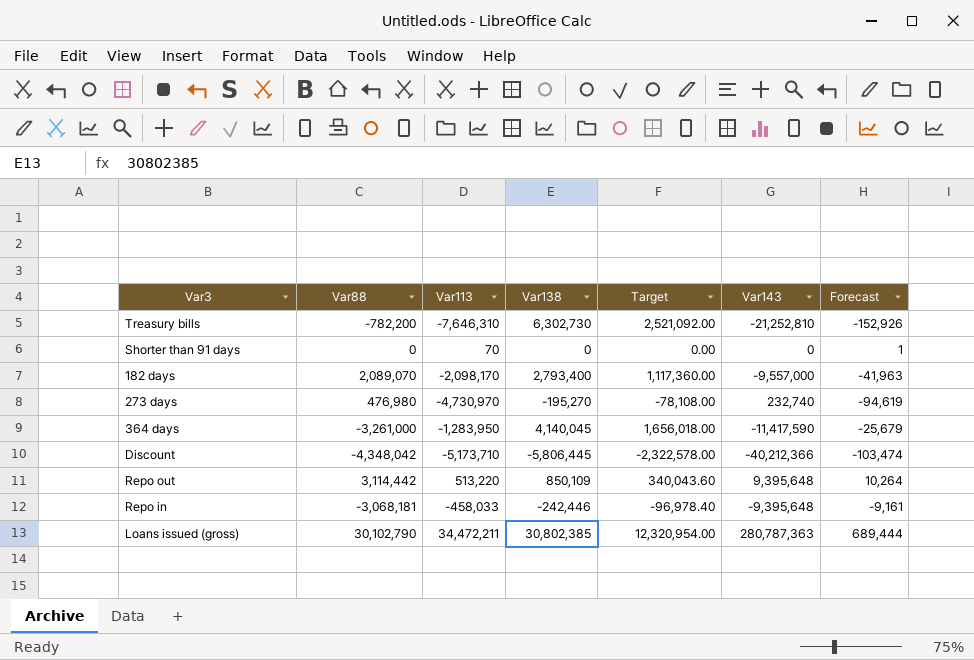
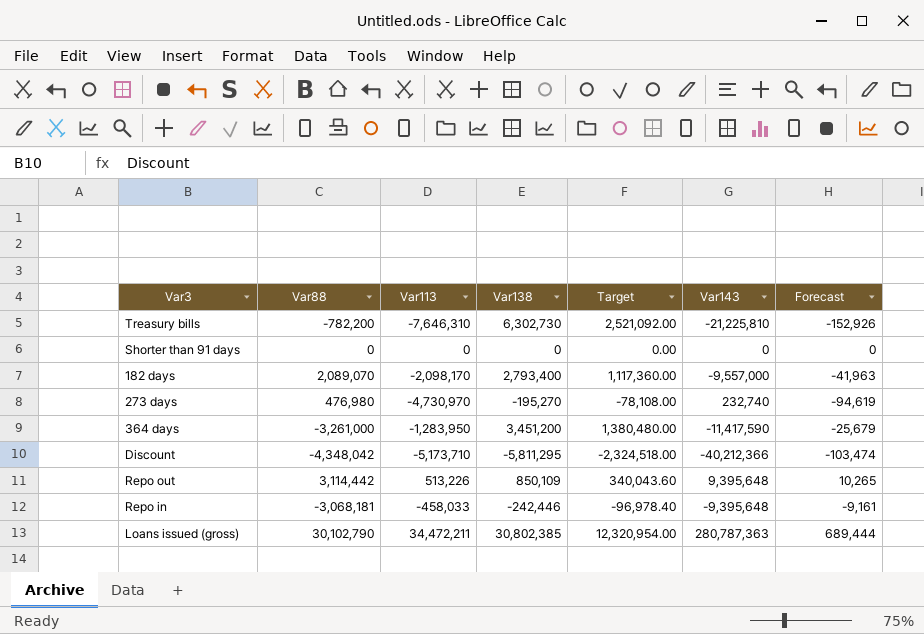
Treasury bills | Var143: -21,252,810 -> -21,225,810
Shorter than 91 days | Var113: 70 -> 0
Shorter than 91 days | Forecast: 1 -> 0
364 days | Var138: 4,140,045 -> 3,451,200
364 days | Target: 1,656,018.00 -> 1,380,480.00
Discount | Var138: -5,806,445 -> -5,811,295
Discount | Target: -2,322,578.00 -> -2,324,518.00
Repo out | Var113: 513,220 -> 513,226
Repo out | Forecast: 10,264 -> 10,265

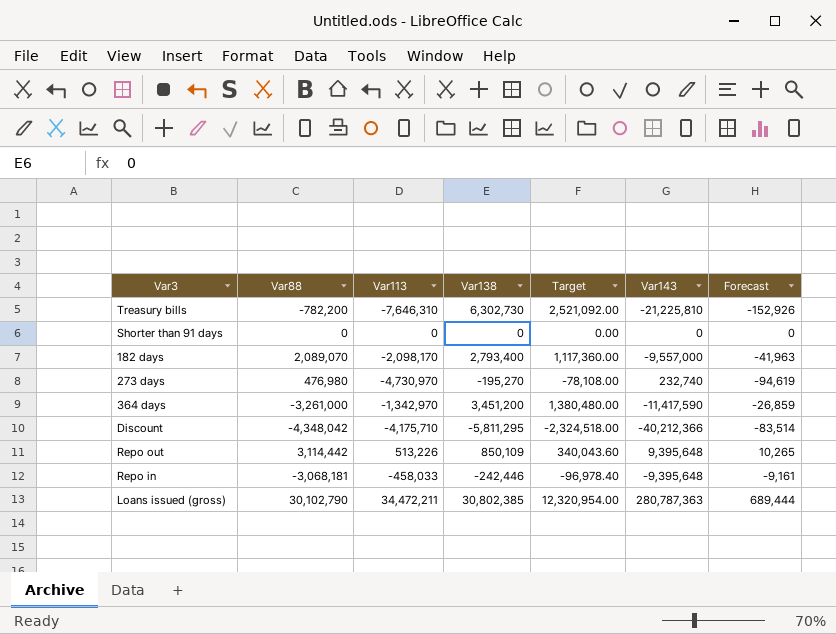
364 days | Var113: -1,283,950 -> -1,342,970
364 days | Forecast: -25,679 -> -26,859
Discount | Var113: -5,173,710 -> -4,175,710
Discount | Forecast: -103,474 -> -83,514

